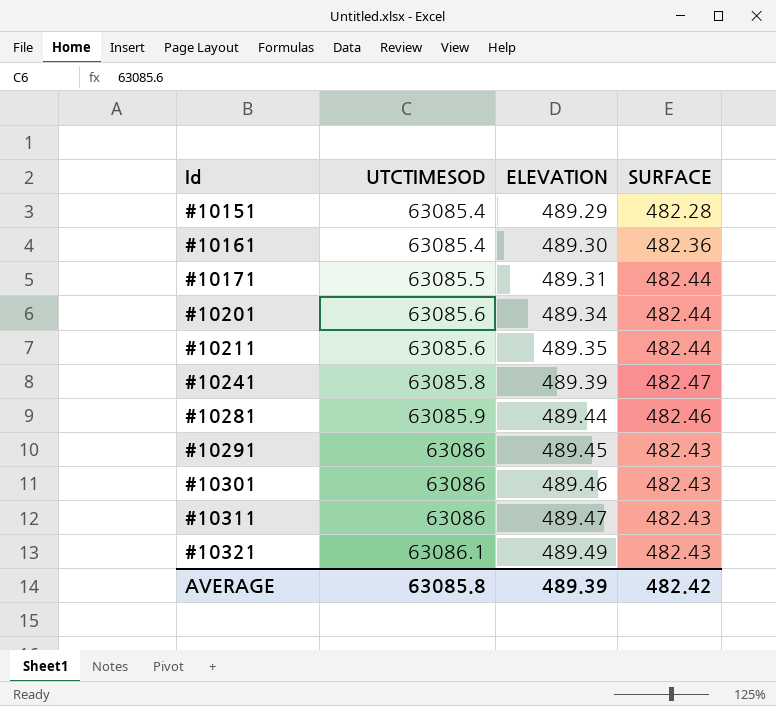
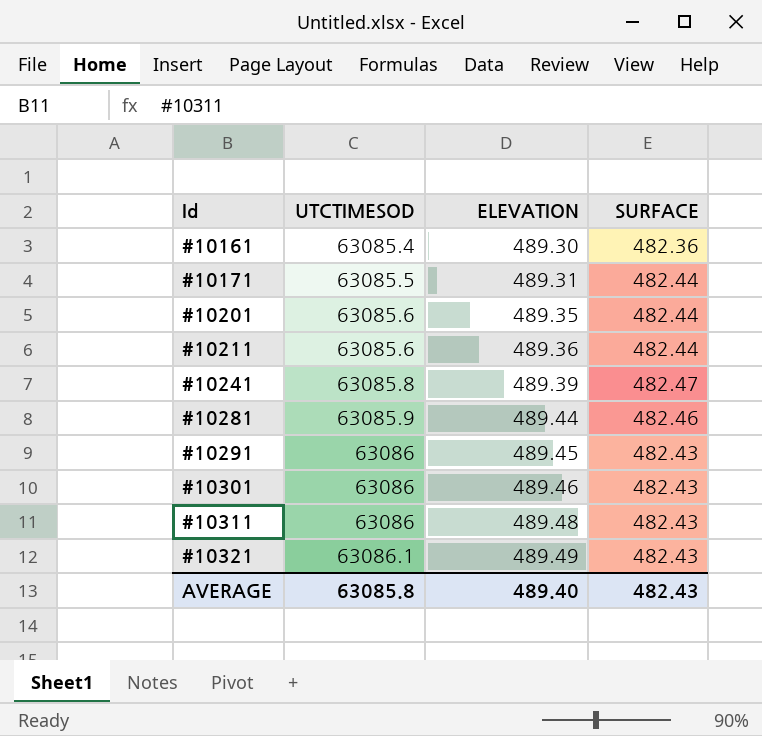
row #10151: 63085.4 | 489.29 | 482.28 -> none
#10201 | ELEVATION: 489.34 -> 489.35
#10211 | ELEVATION: 489.35 -> 489.36
#10311 | ELEVATION: 489.47 -> 489.48
AVERAGE | ELEVATION: 489.39 -> 489.40
AVERAGE | SURFACE: 482.42 -> 482.43

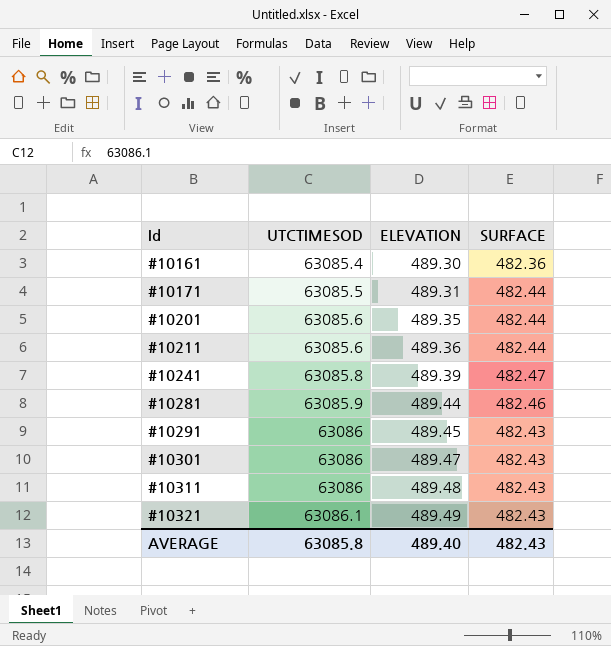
#10301 | ELEVATION: 489.46 -> 489.47

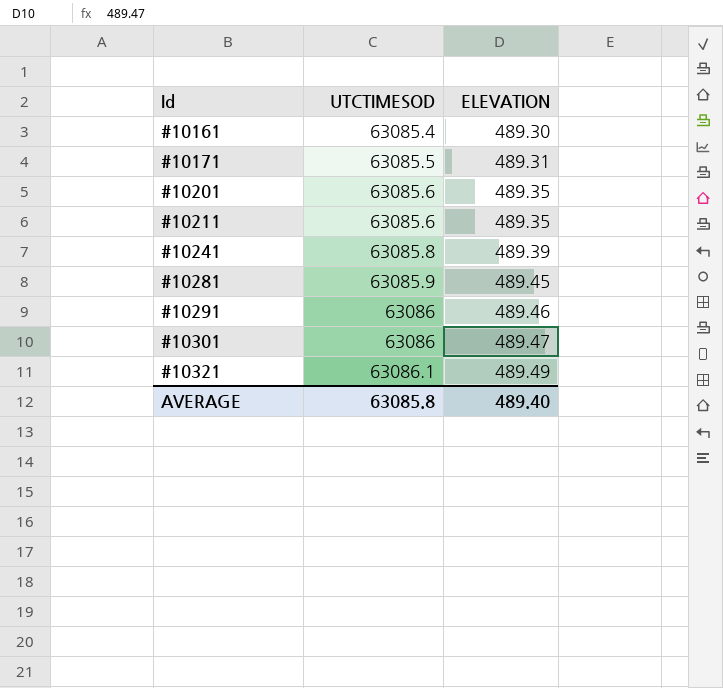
column SURFACE | position: 4 -> none
row #10311: 63086 | 489.48 | 482.43 -> none
#10211 | ELEVATION: 489.36 -> 489.35
#10281 | ELEVATION: 489.44 -> 489.45
#10291 | ELEVATION: 489.45 -> 489.46

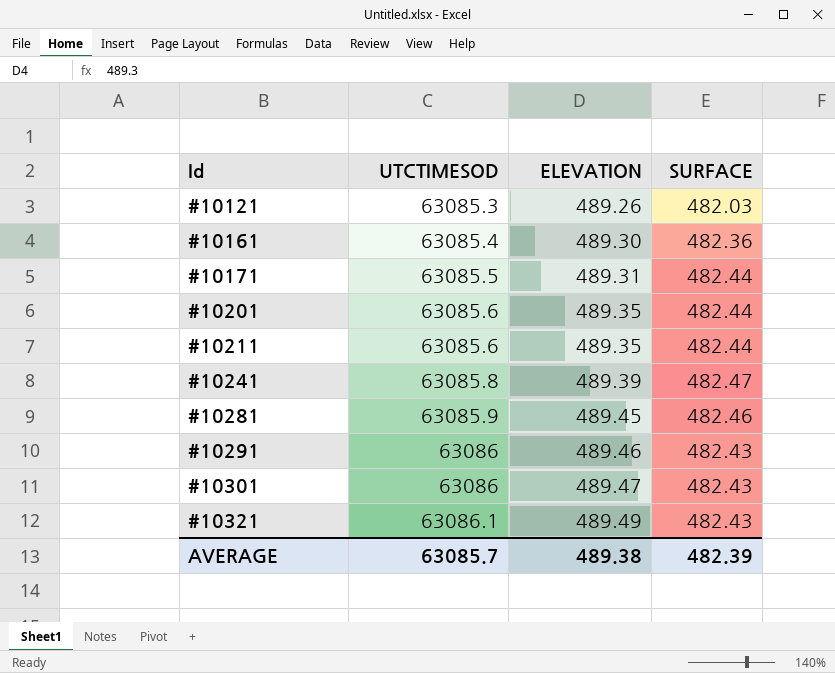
column SURFACE | position: none -> 4
row #10121: none -> 63085.3 | 489.26 | 482.03
AVERAGE | UTCTIMESOD: 63085.8 -> 63085.7
AVERAGE | ELEVATION: 489.40 -> 489.38

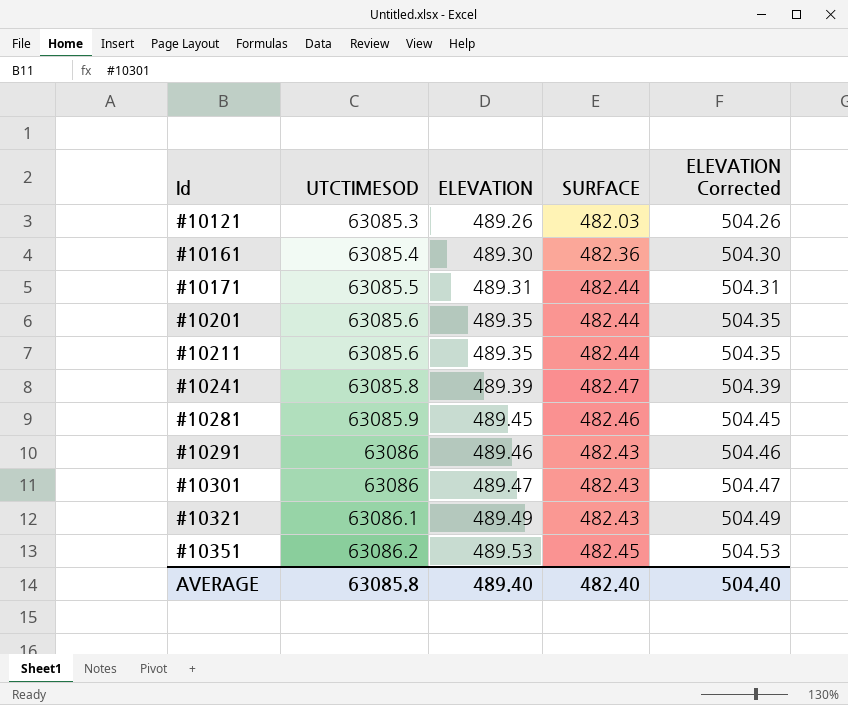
column ELEVATION Corrected | formula: none -> [ELEVATION] + 15
row #10351: none -> 63086.2 | 489.53 | 482.45 | 504.53
AVERAGE | UTCTIMESOD: 63085.7 -> 63085.8
AVERAGE | ELEVATION: 489.38 -> 489.40
AVERAGE | SURFACE: 482.39 -> 482.40

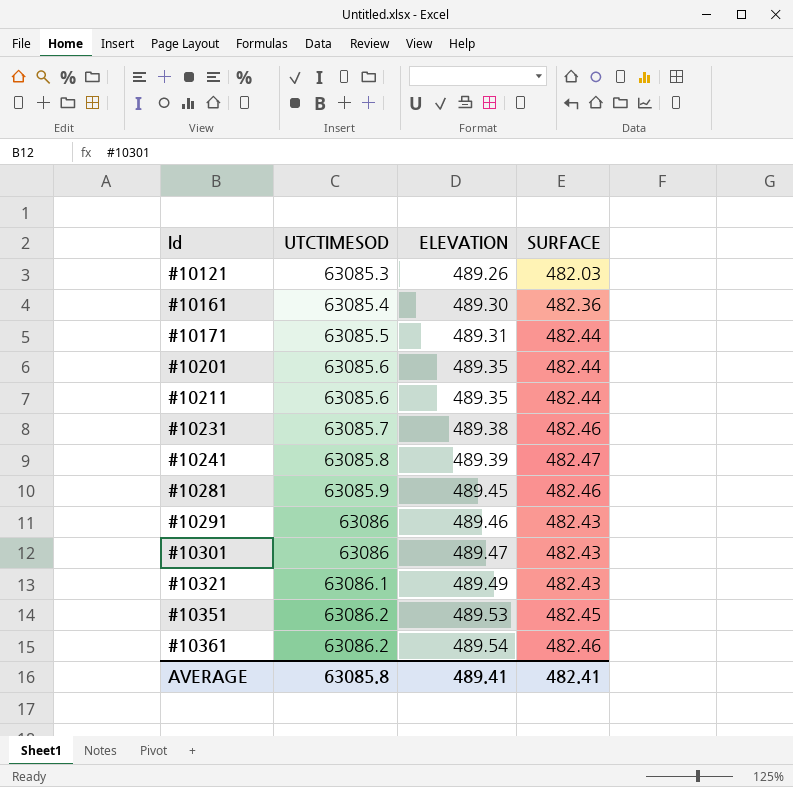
column ELEVATION Corrected | formula: [ELEVATION] + 15 -> none
row #10231: none -> 63085.7 | 489.38 | 482.46
row #10361: none -> 63086.2 | 489.54 | 482.46
AVERAGE | ELEVATION: 489.40 -> 489.41
AVERAGE | SURFACE: 482.40 -> 482.41

